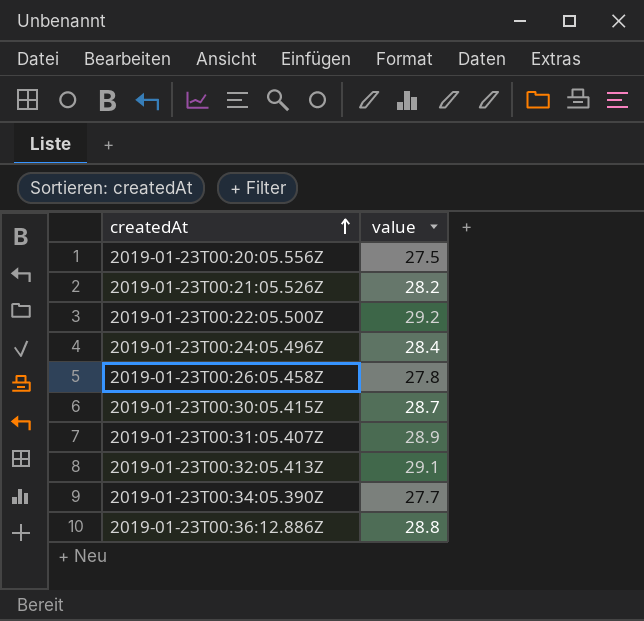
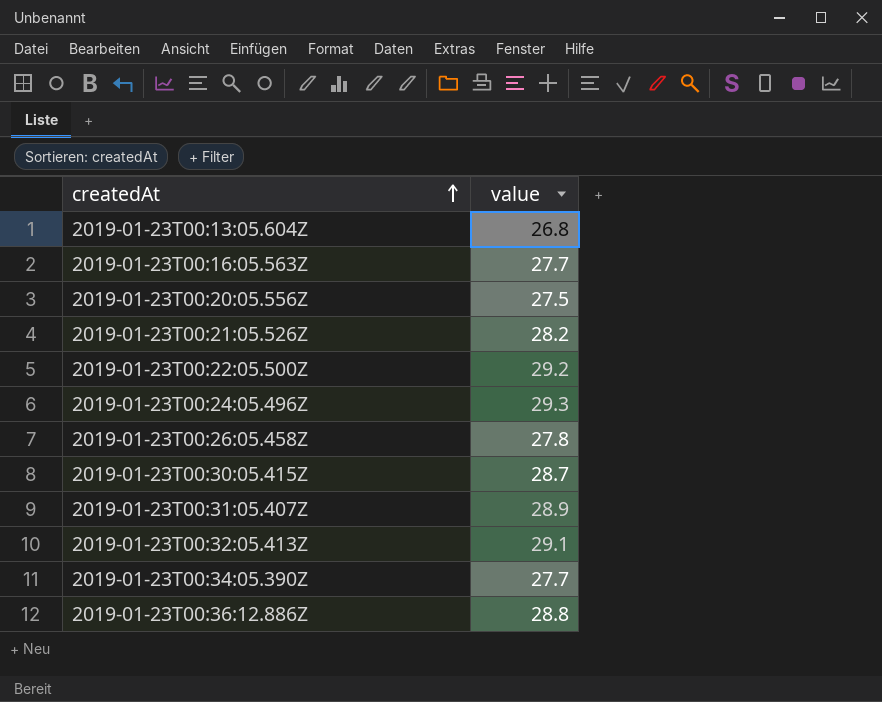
row 2019-01-23T00:13:05.604Z: none -> 26.8
row 2019-01-23T00:16:05.563Z: none -> 27.7
2019-01-23T00:24:05.496Z | value: 28.4 -> 29.3

